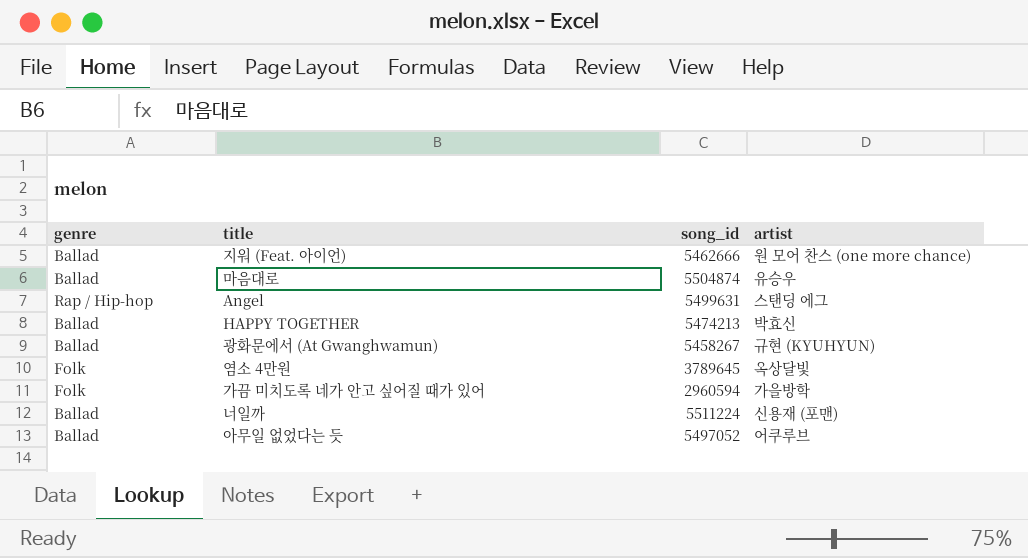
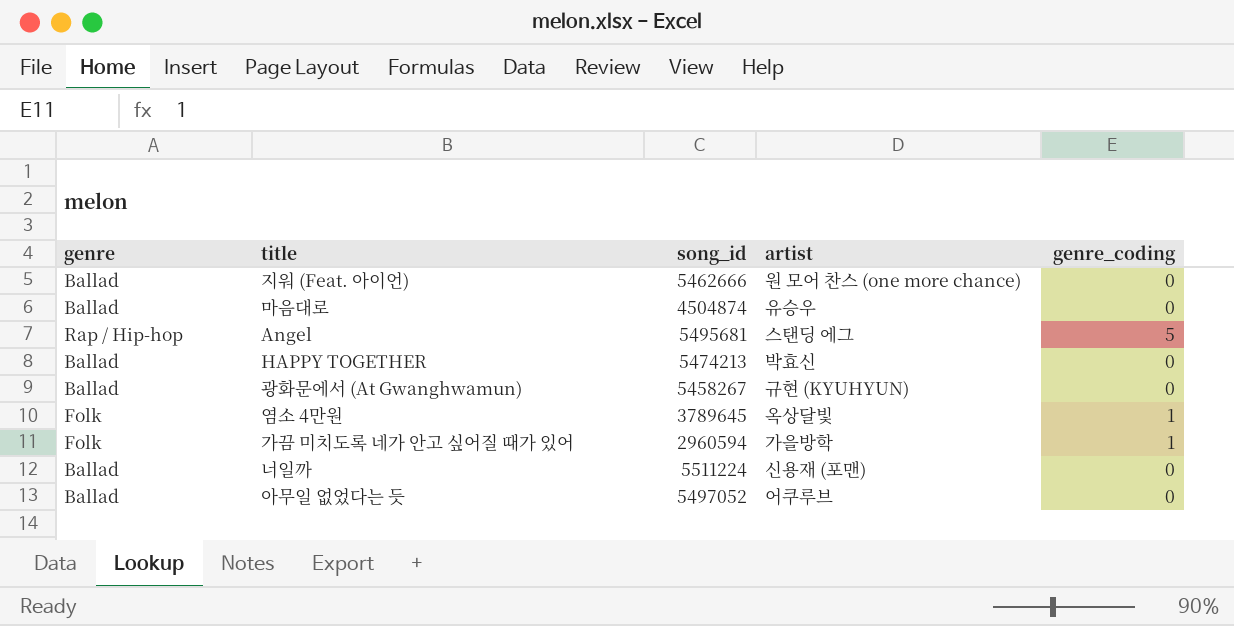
column genre_coding | position: none -> 5
마음대로 | song_id: 5504874 -> 4504874
Angel | song_id: 5499631 -> 5495681

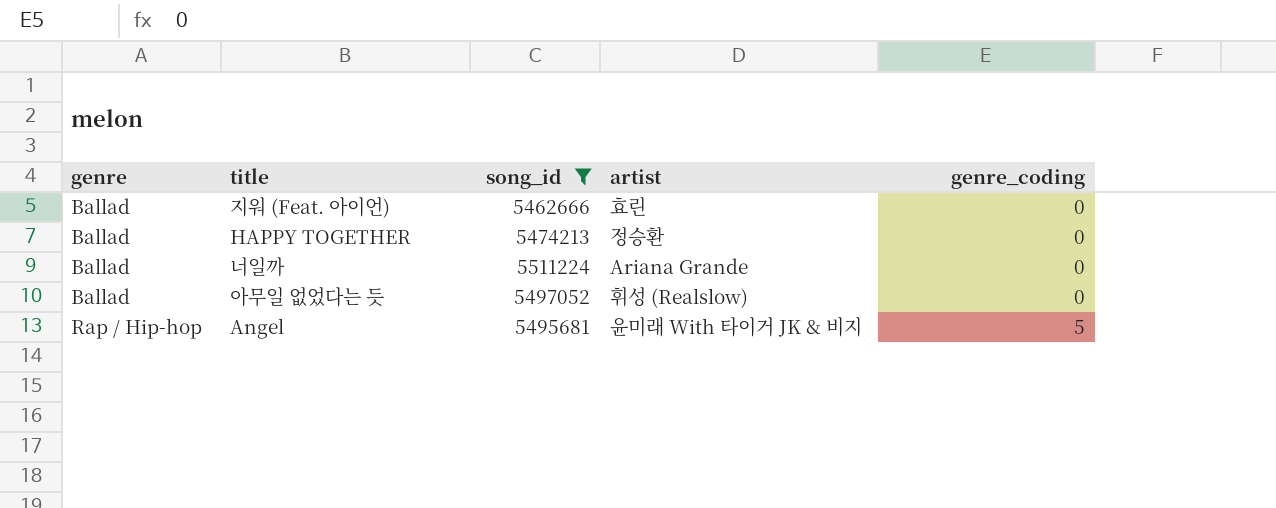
filter: none -> song_id >= 5462666
row order: none -> genre ascending
지워 (Feat. 아이언) | artist: 원 모어 찬스 (one more chance) -> 효린
HAPPY TOGETHER | artist: 박효신 -> 정승환
너일까 | artist: 신용재 (포맨) -> Ariana Grande
아무일 없었다는 듯 | artist: 어쿠루브 -> 휘성 (Realslow)
Angel | artist: 스탠딩 에그 -> 윤미래 With 타이거 JK & 비지

